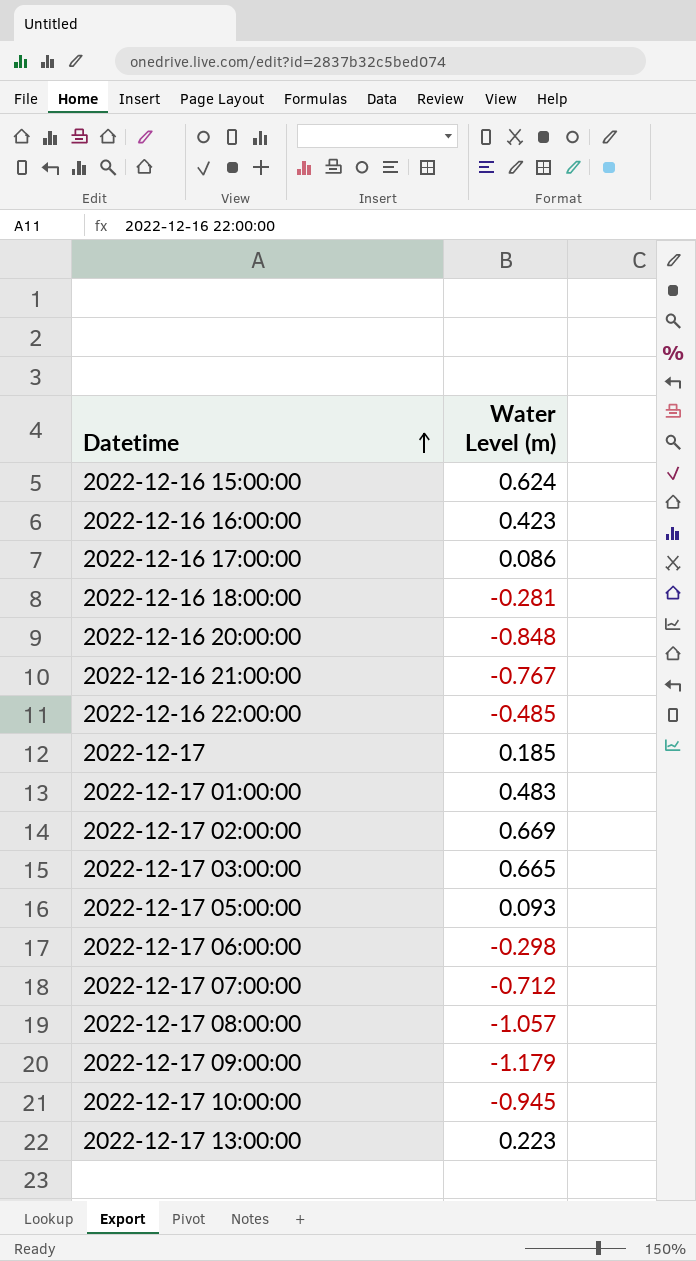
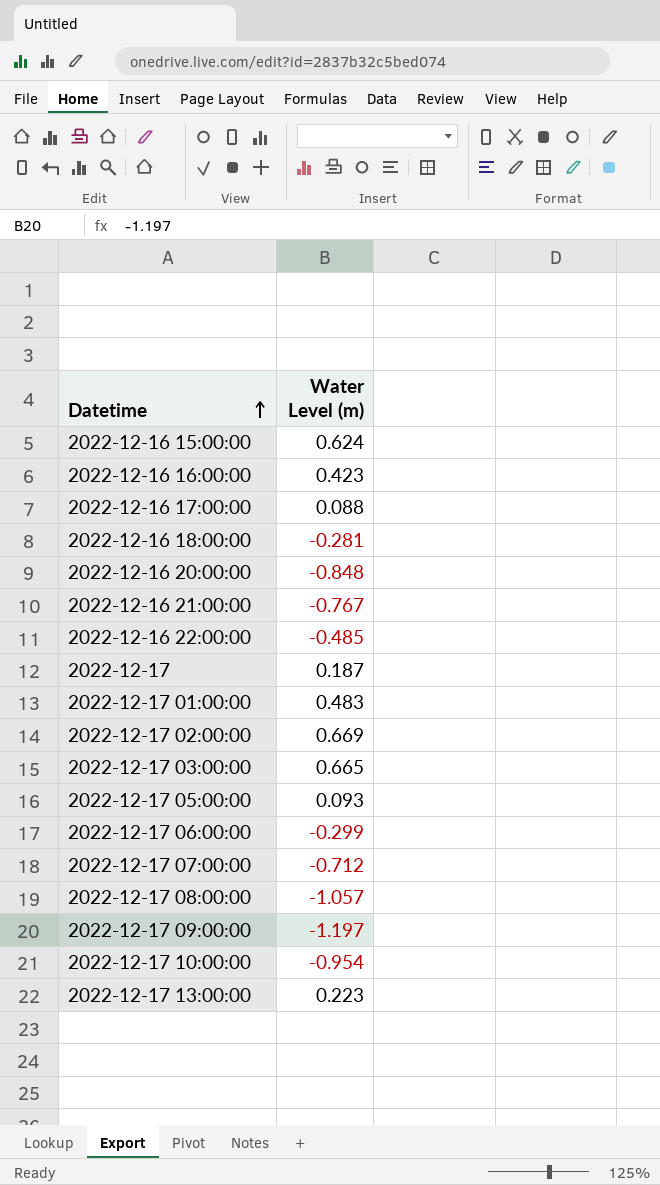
2022-12-16 17:00:00 | Water Level (m): 0.086 -> 0.088
2022-12-17 | Water Level (m): 0.185 -> 0.187
2022-12-17 06:00:00 | Water Level (m): -0.298 -> -0.299
2022-12-17 09:00:00 | Water Level (m): -1.179 -> -1.197
2022-12-17 10:00:00 | Water Level (m): -0.945 -> -0.954

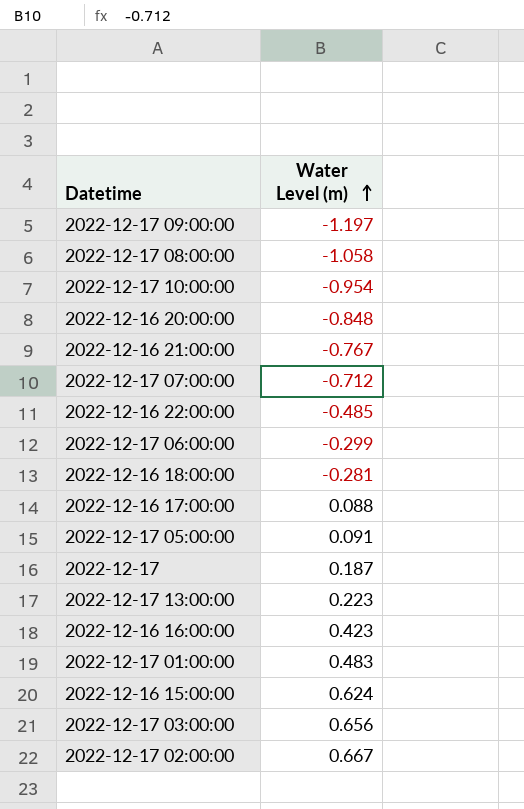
row order: Datetime ascending -> Water Level (m) ascending
2022-12-17 08:00:00 | Water Level (m): -1.057 -> -1.058
2022-12-17 05:00:00 | Water Level (m): 0.093 -> 0.091
2022-12-17 03:00:00 | Water Level (m): 0.665 -> 0.656
2022-12-17 02:00:00 | Water Level (m): 0.669 -> 0.667

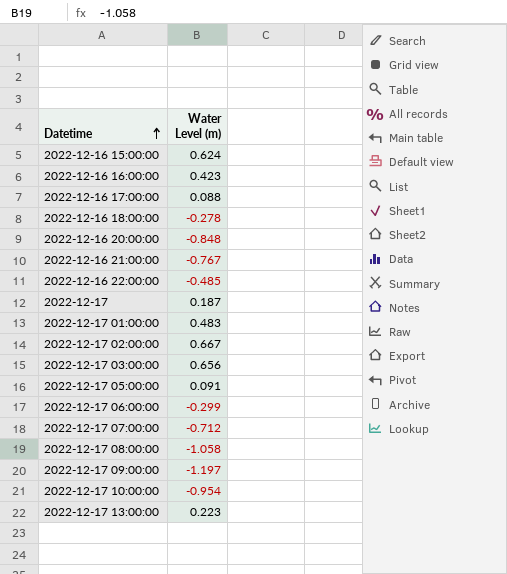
row order: Water Level (m) ascending -> Datetime ascending
2022-12-16 18:00:00 | Water Level (m): -0.281 -> -0.278

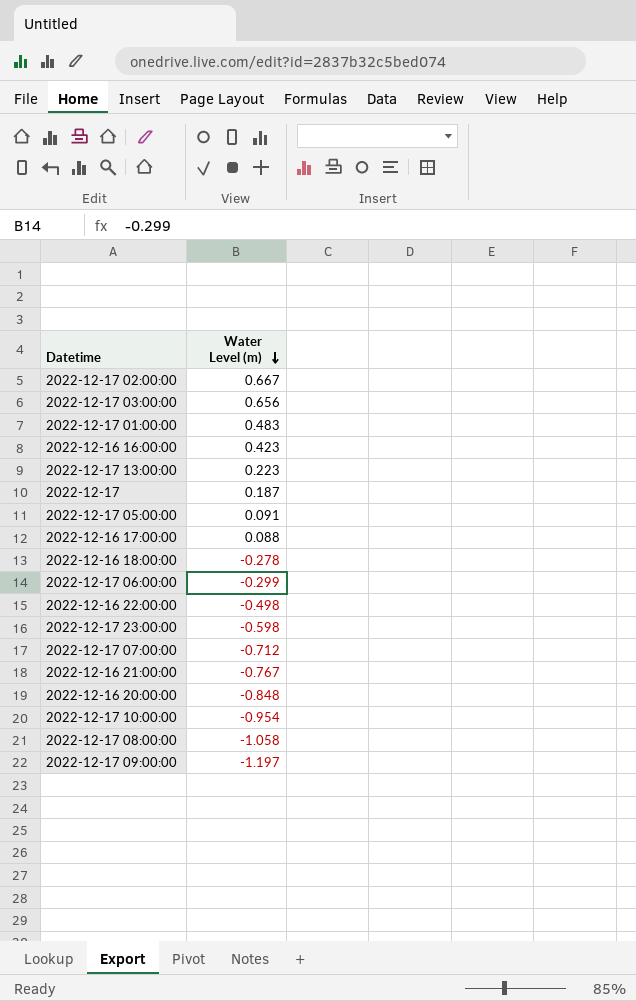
row order: Datetime ascending -> Water Level (m) descending
row 2022-12-16 15:00:00: 0.624 -> none
2022-12-16 22:00:00 | Water Level (m): -0.485 -> -0.498
row 2022-12-17 23:00:00: none -> -0.598

